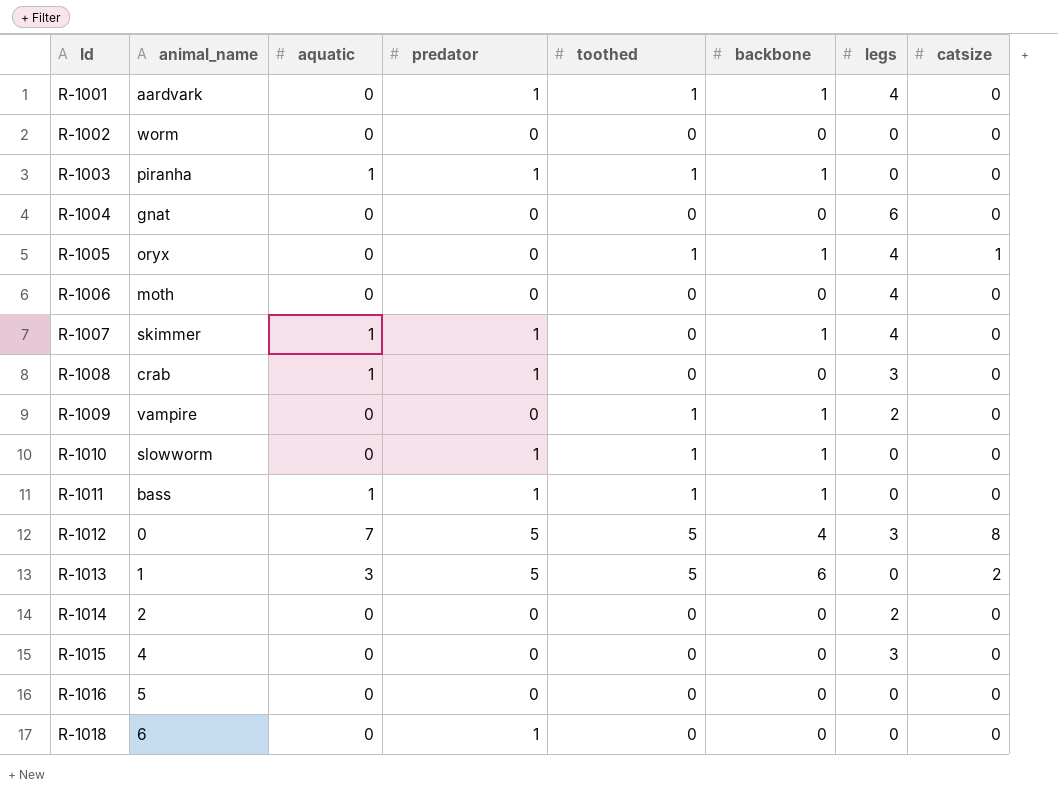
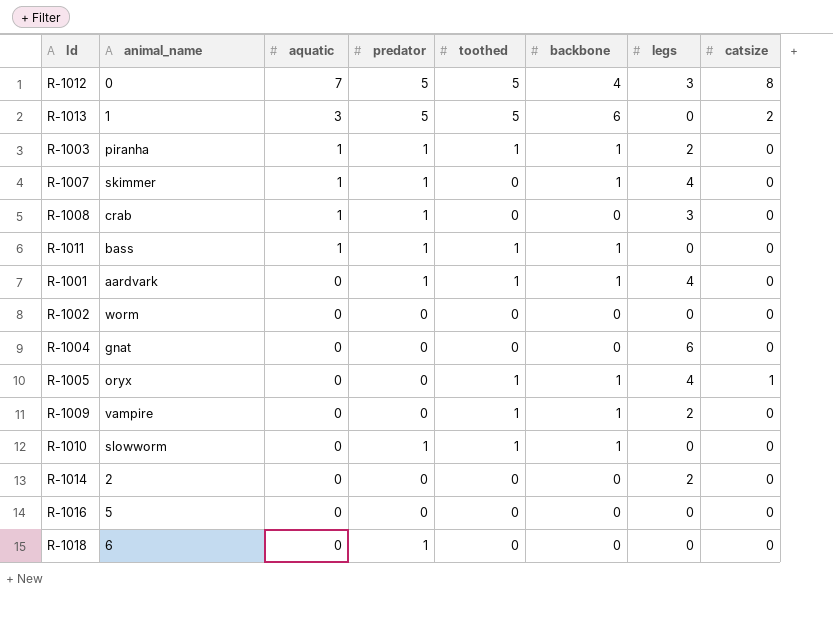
row order: Id ascending -> aquatic descending
row R-1006: moth | 0 | 0 | 0 | 0 | 4 | 0 -> none
row R-1015: 4 | 0 | 0 | 0 | 0 | 3 | 0 -> none
R-1003 | legs: 0 -> 2

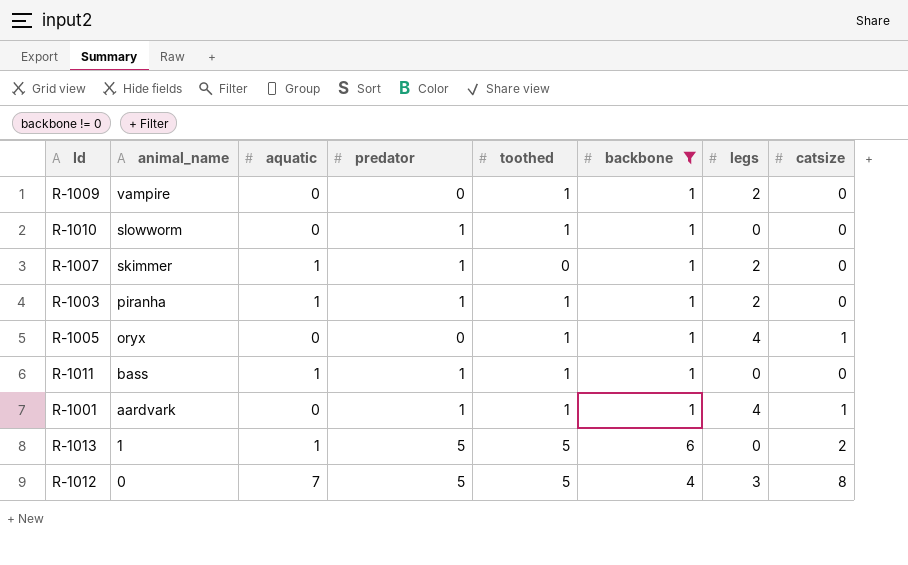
filter: none -> backbone != 0
row order: aquatic descending -> animal_name descending
R-1007 | legs: 4 -> 2
R-1001 | catsize: 0 -> 1
R-1013 | aquatic: 3 -> 1

